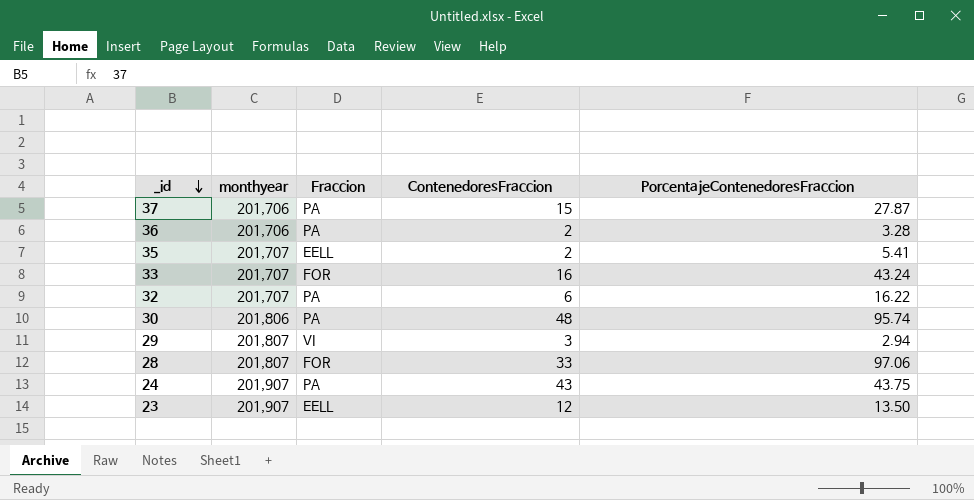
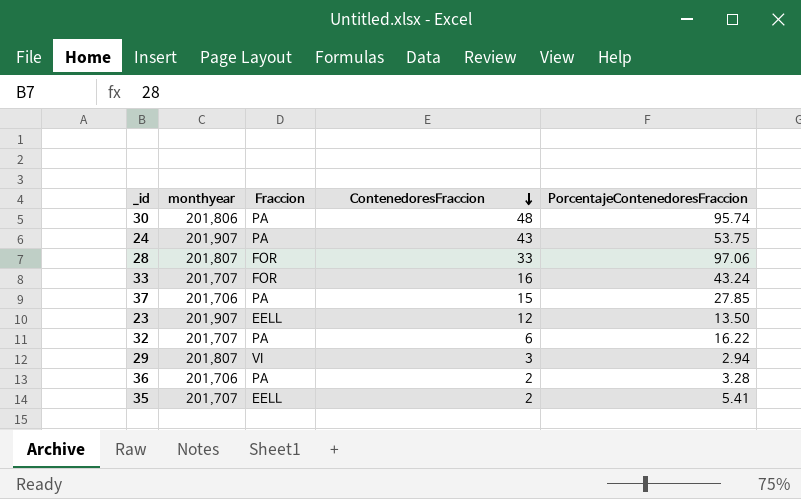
row order: _id descending -> ContenedoresFraccion descending
24 | PorcentajeContenedoresFraccion: 43.75 -> 53.75
37 | PorcentajeContenedoresFraccion: 27.87 -> 27.85

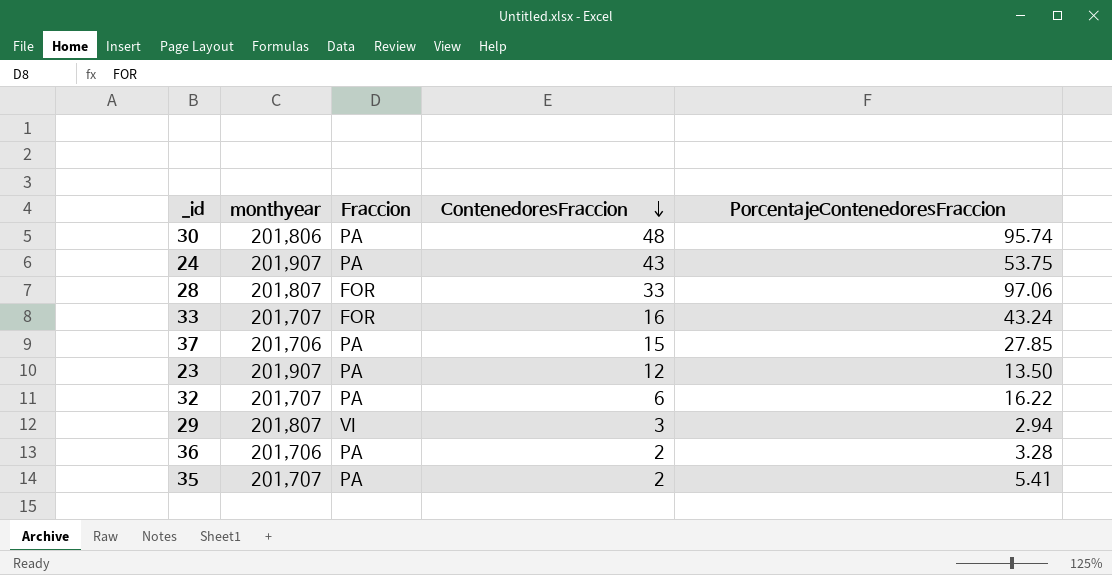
23 | Fraccion: EELL -> PA
35 | Fraccion: EELL -> PA

